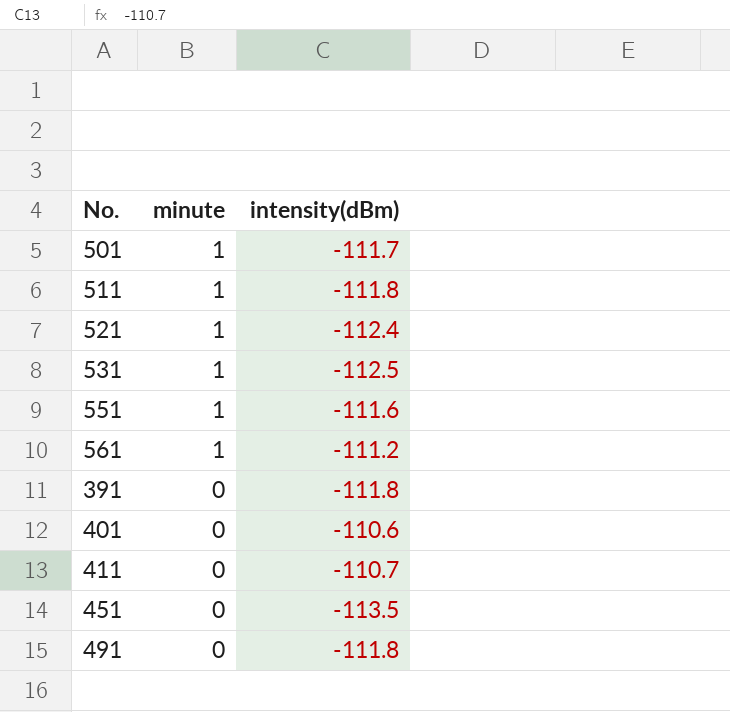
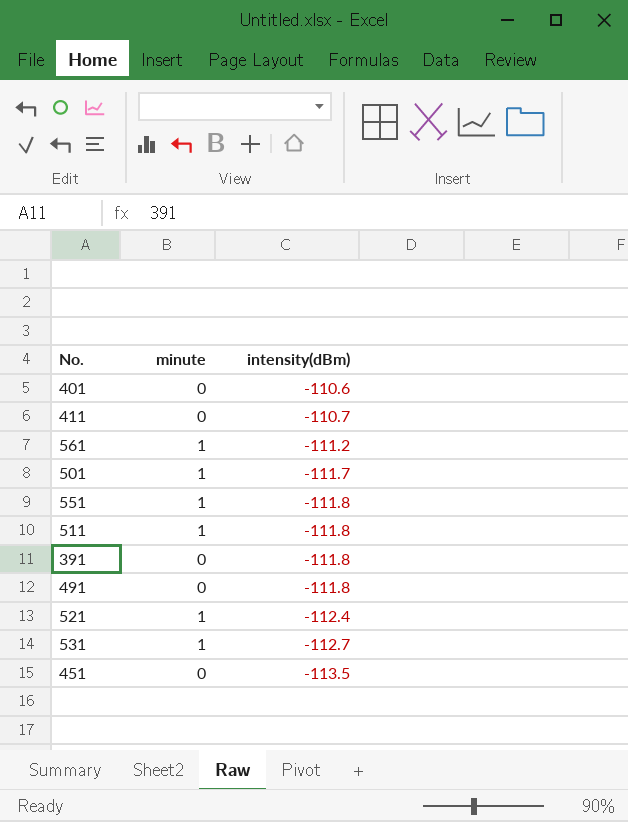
row order: minute descending -> intensity(dBm) descending
551 | intensity(dBm): -111.6 -> -111.8
531 | intensity(dBm): -112.5 -> -112.7

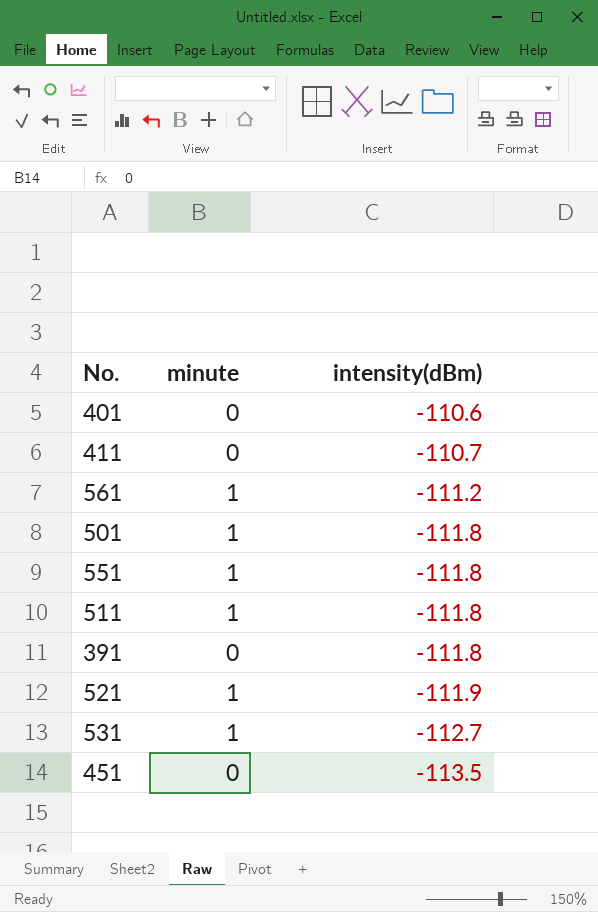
row 491: 0 | -111.8 -> none
501 | intensity(dBm): -111.7 -> -111.8
521 | intensity(dBm): -112.4 -> -111.9

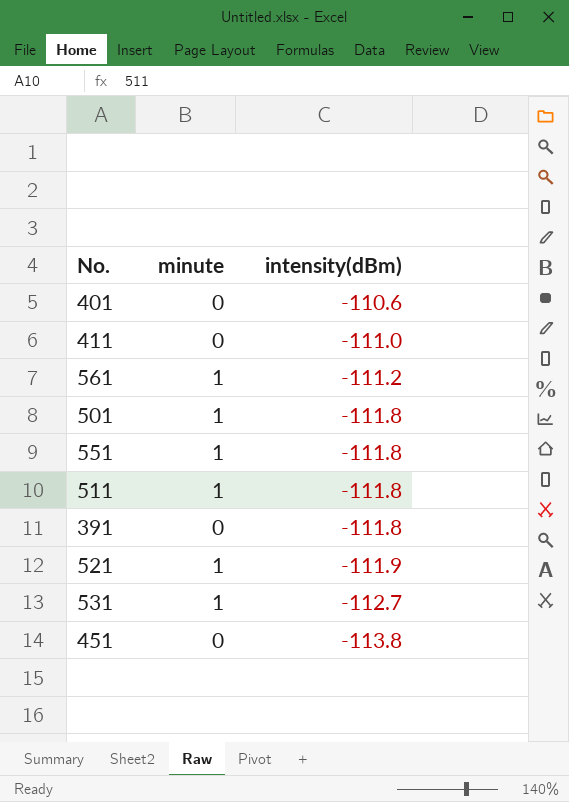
411 | intensity(dBm): -110.7 -> -111.0
451 | intensity(dBm): -113.5 -> -113.8

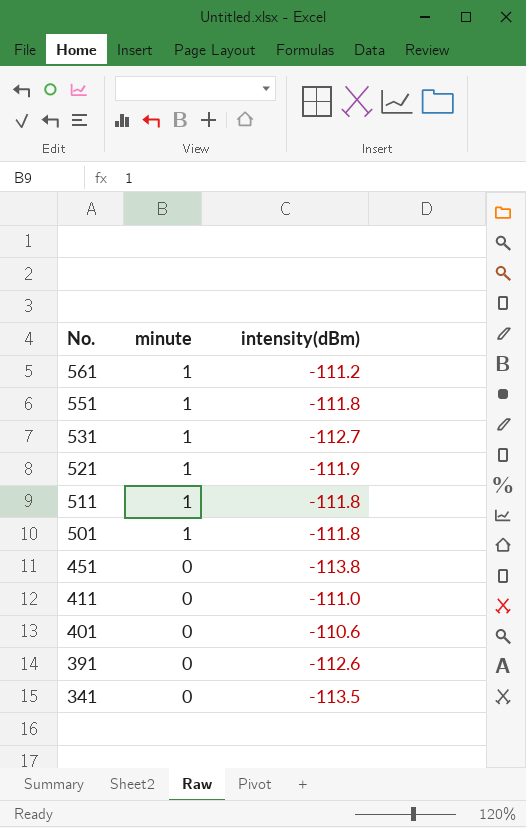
row order: intensity(dBm) descending -> No. descending
391 | intensity(dBm): -111.8 -> -112.6
row 341: none -> 0 | -113.5

